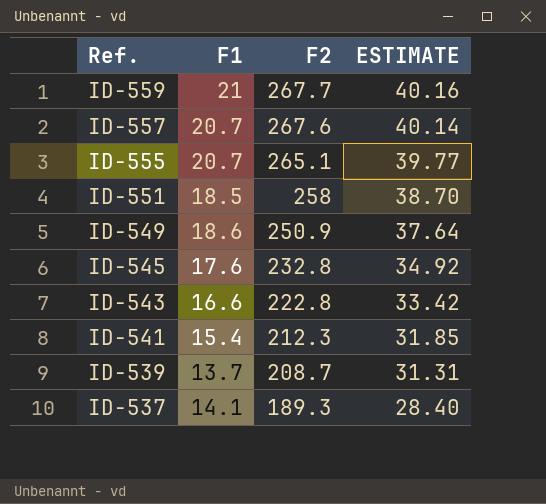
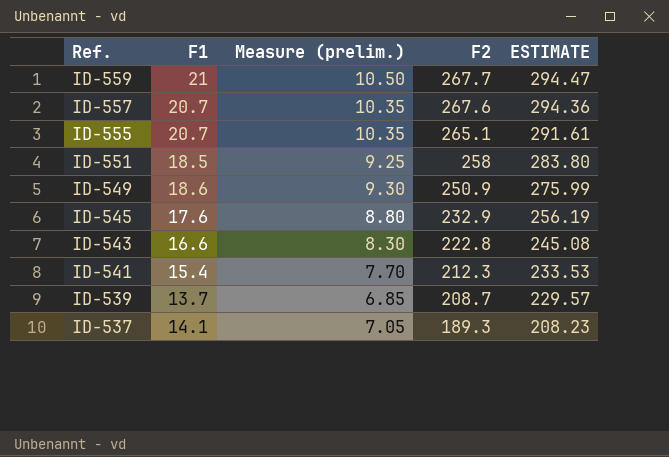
column Measure (prelim.) | formula: none -> [F1] * 0.5
column ESTIMATE | formula: [F2] * 0.15 -> [F2] * 1.1
ID-545 | F2: 232.8 -> 232.9

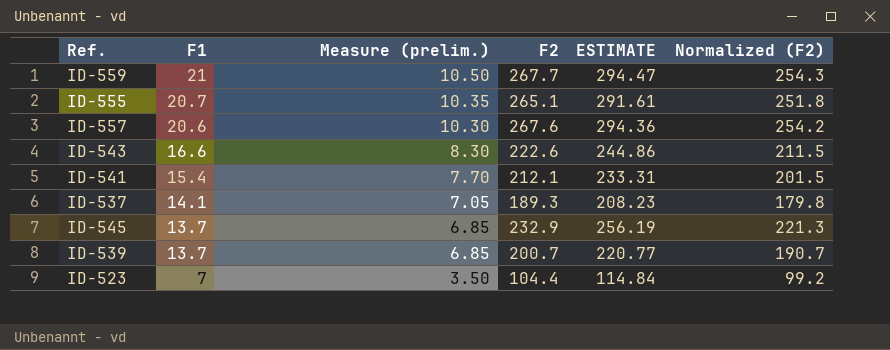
row order: Ref. descending -> F1 descending
column Normalized (F2) | formula: none -> [F2] * 0.95
row ID-551: 18.5 | 9.25 | 258 | 283.80 -> none
row ID-549: 18.6 | 9.30 | 250.9 | 275.99 -> none
ID-557 | F1: 20.7 -> 20.6
ID-557 | Measure (prelim.): 10.35 -> 10.30
ID-543 | F2: 222.8 -> 222.6
ID-543 | ESTIMATE: 245.08 -> 244.86
ID-541 | F2: 212.3 -> 212.1
ID-541 | ESTIMATE: 233.53 -> 233.31
ID-545 | F1: 17.6 -> 13.7
ID-545 | Measure (prelim.): 8.80 -> 6.85
ID-539 | F2: 208.7 -> 200.7
ID-539 | ESTIMATE: 229.57 -> 220.77
row ID-523: none -> 7 | 3.50 | 104.4 | 114.84 | 99.2

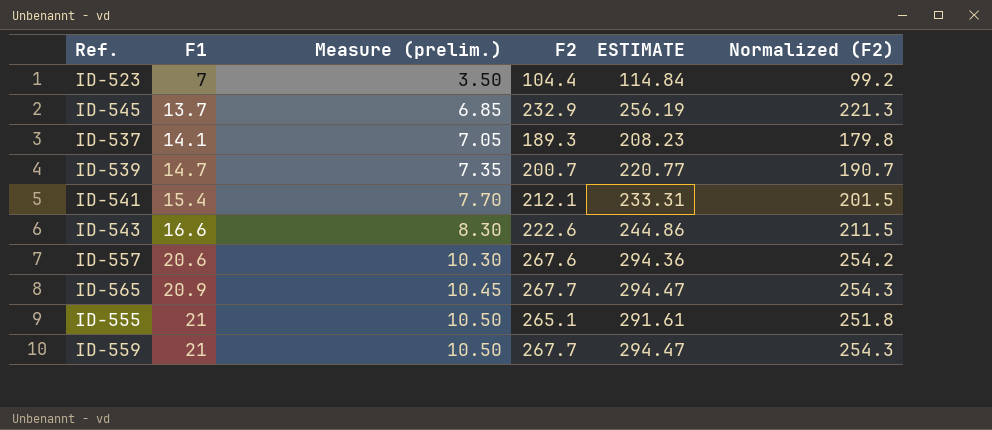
row order: F1 descending -> F1 ascending
ID-539 | F1: 13.7 -> 14.7
ID-539 | Measure (prelim.): 6.85 -> 7.35
row ID-565: none -> 20.9 | 10.45 | 267.7 | 294.47 | 254.3
ID-555 | F1: 20.7 -> 21
ID-555 | Measure (prelim.): 10.35 -> 10.50

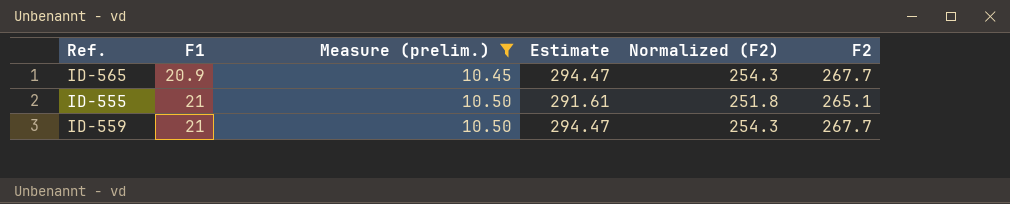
filter: none -> Measure (prelim.) >= 10.45
column name: ESTIMATE -> Estimate
column F2 | position: 4 -> 6

